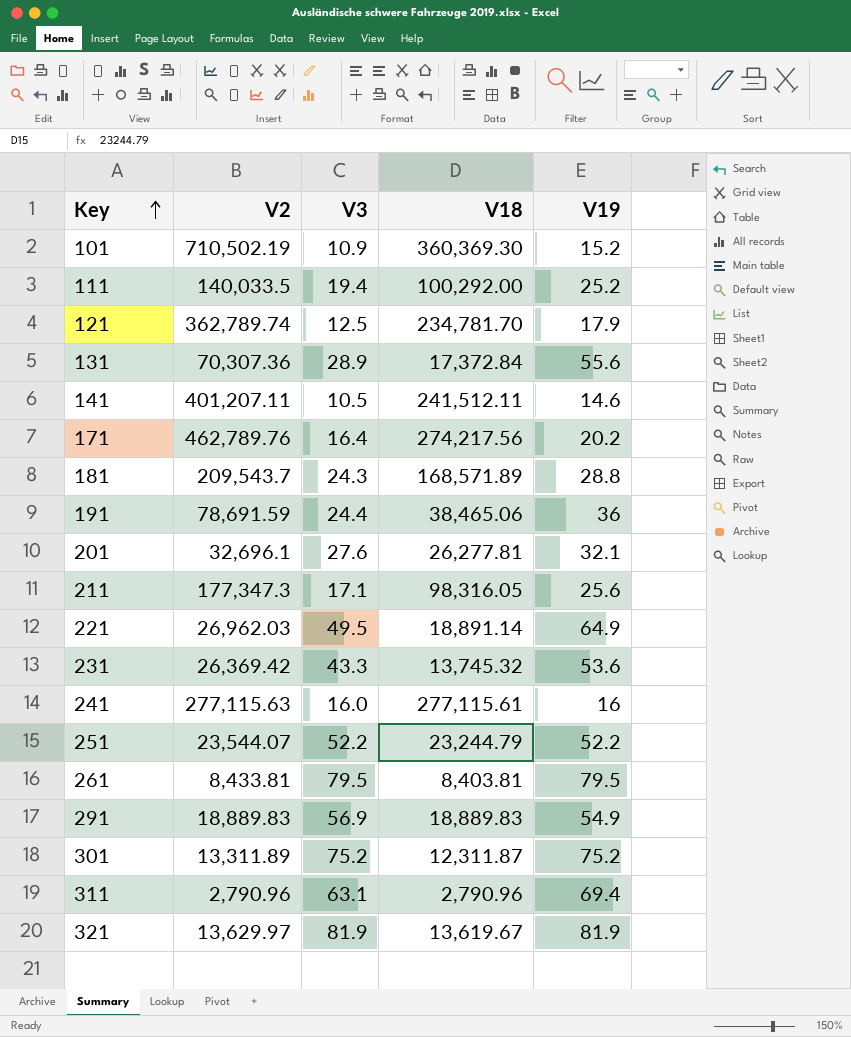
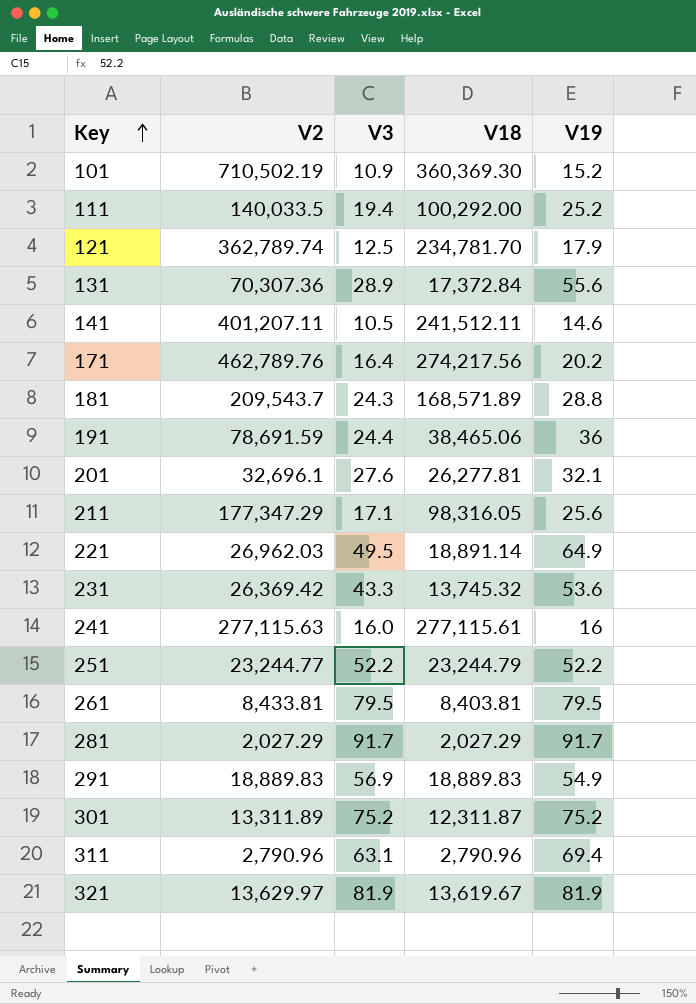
211 | V2: 177,347.3 -> 177,347.29
251 | V2: 23,544.07 -> 23,244.77
row 281: none -> 2,027.29 | 91.7 | 2,027.29 | 91.7

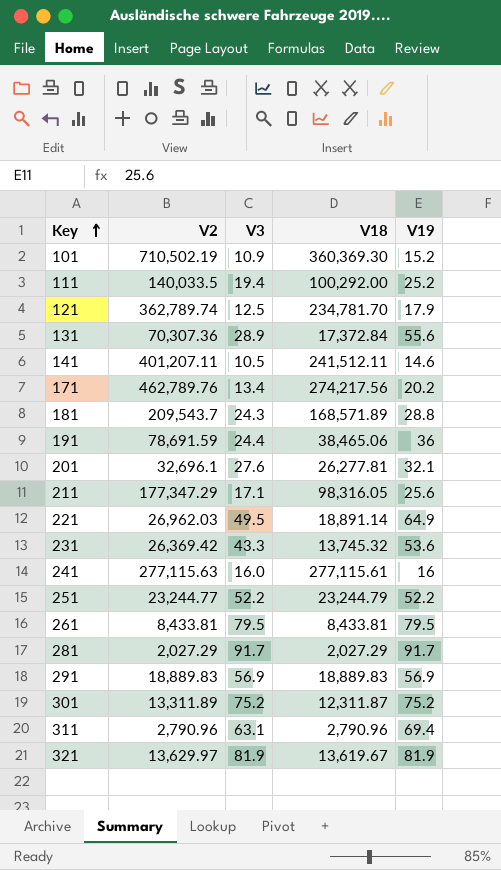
171 | V3: 16.4 -> 13.4
261 | V18: 8,403.81 -> 8,433.81
291 | V19: 54.9 -> 56.9

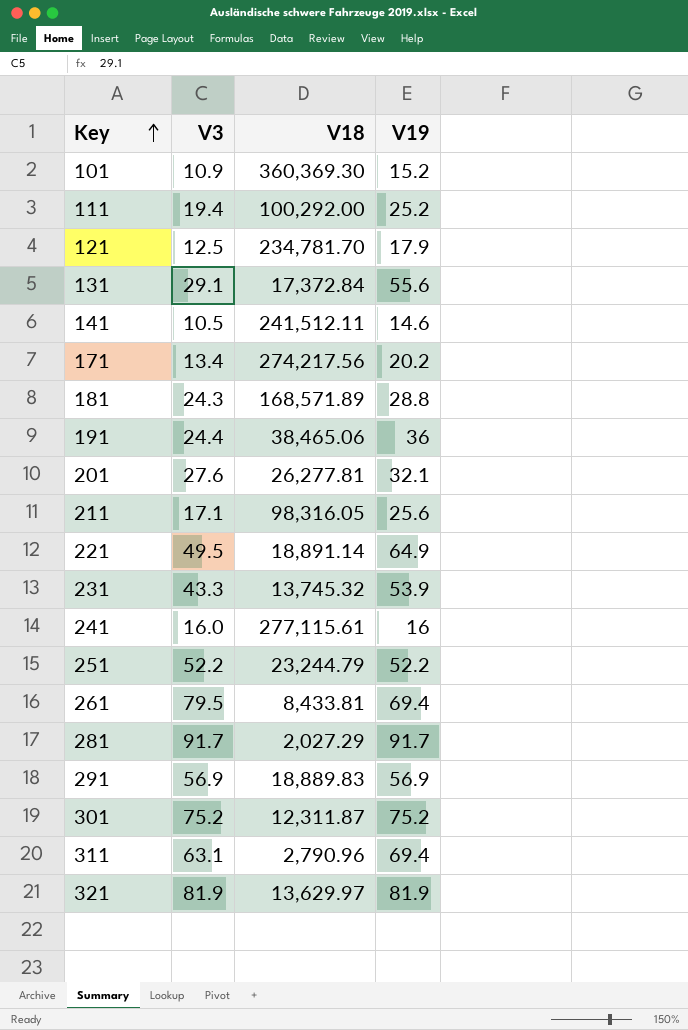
column V2 | position: 2 -> none
131 | V3: 28.9 -> 29.1
231 | V19: 53.6 -> 53.9
261 | V19: 79.5 -> 69.4
321 | V18: 13,619.67 -> 13,629.97

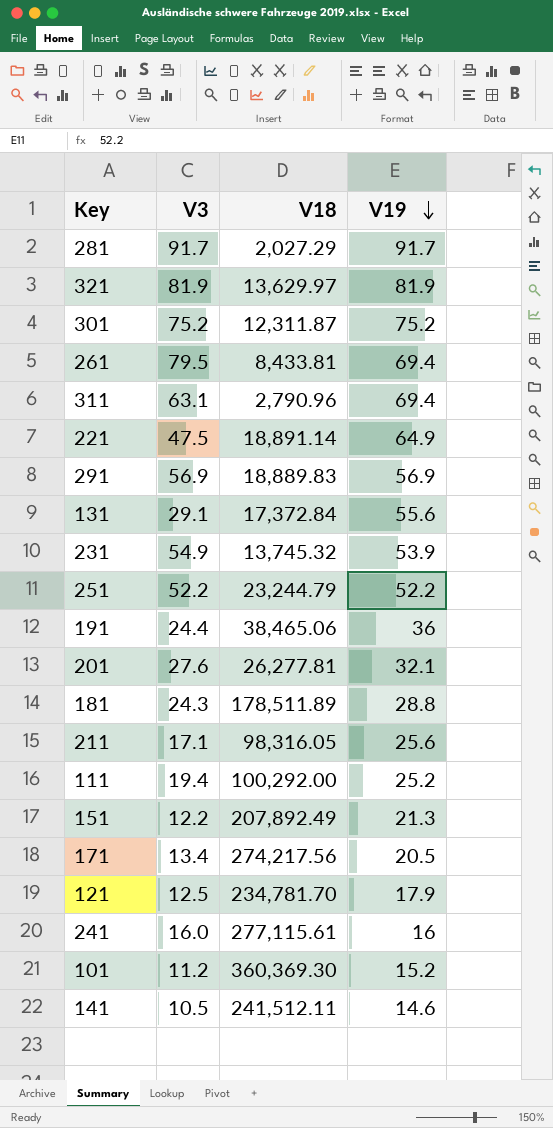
row order: Key ascending -> V19 descending
221 | V3: 49.5 -> 47.5
231 | V3: 43.3 -> 54.9
181 | V18: 168,571.89 -> 178,511.89
row 151: none -> 12.2 | 207,892.49 | 21.3
171 | V19: 20.2 -> 20.5
101 | V3: 10.9 -> 11.2

